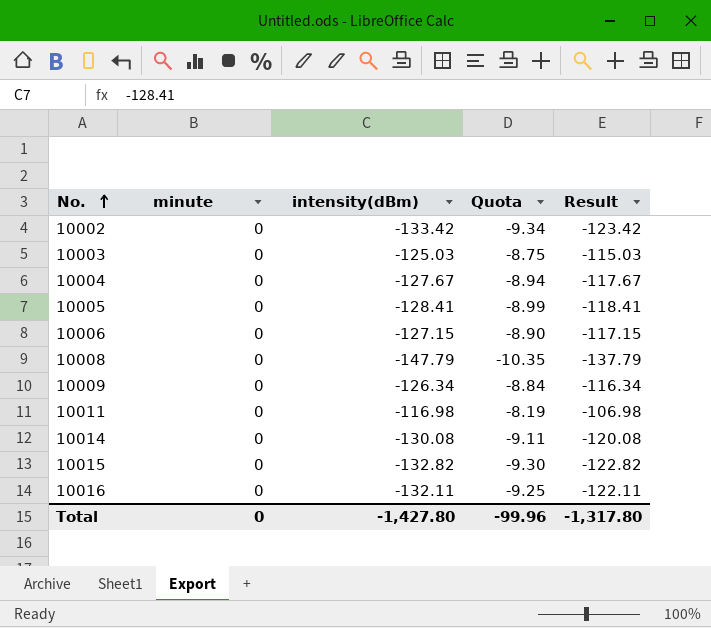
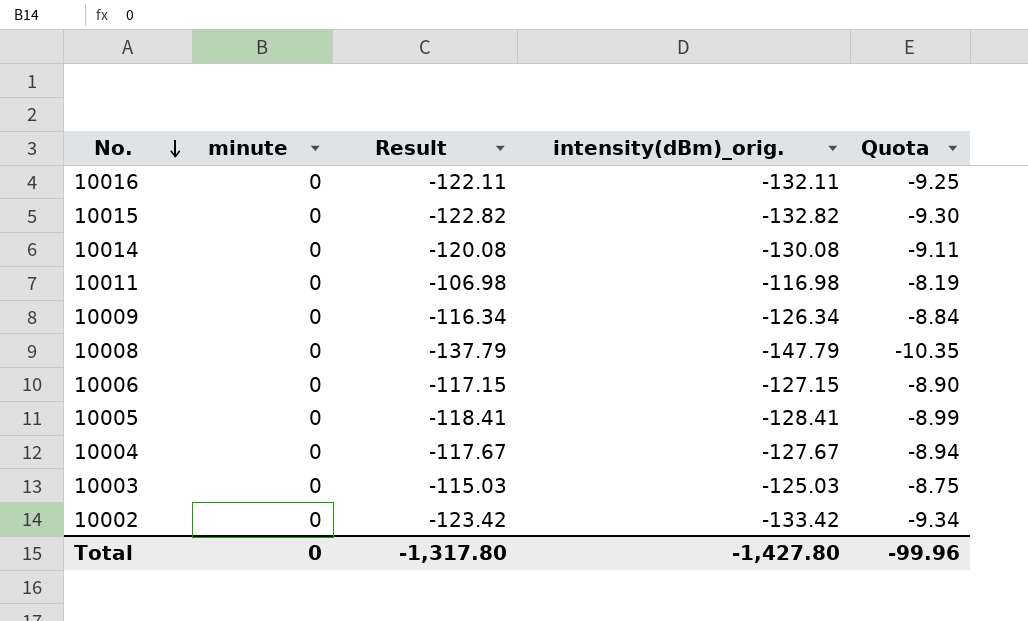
row order: No. ascending -> No. descending
column Result | position: 5 -> 3
column name: intensity(dBm) -> intensity(dBm)_orig.

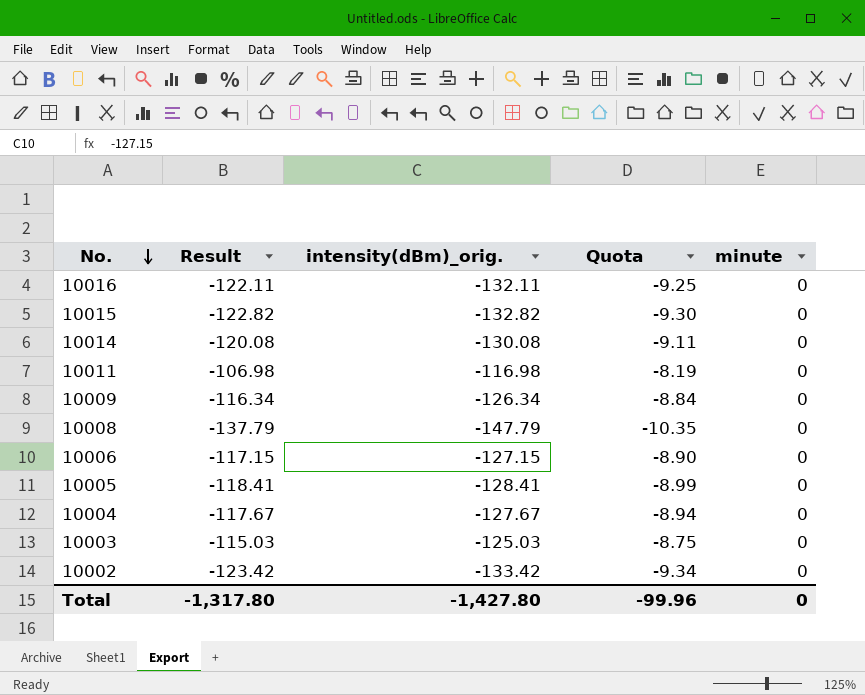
column minute | position: 2 -> 5

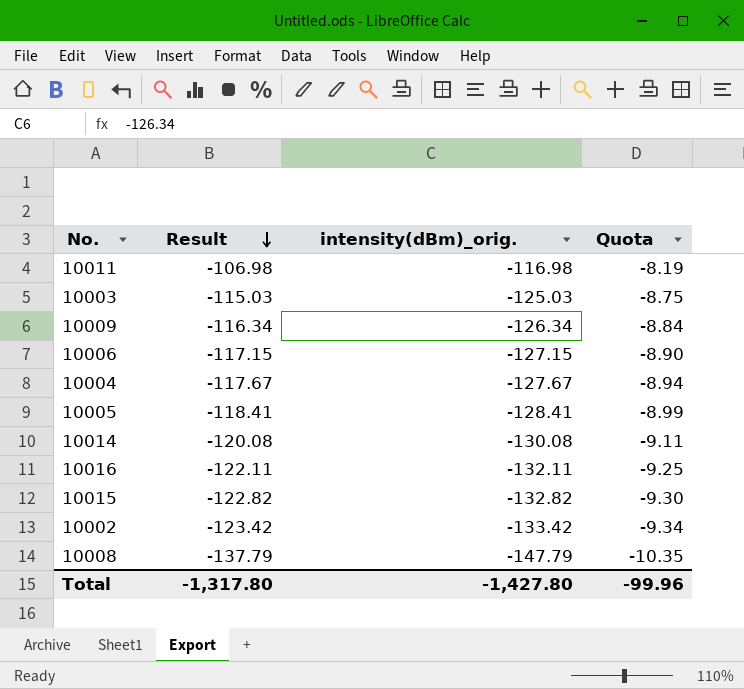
row order: No. descending -> Result descending
column minute | position: 5 -> none

